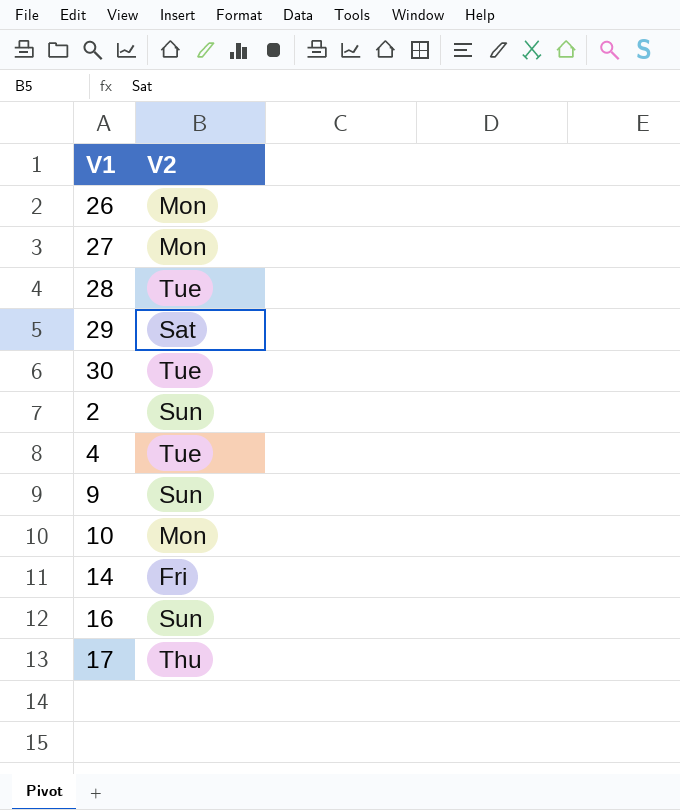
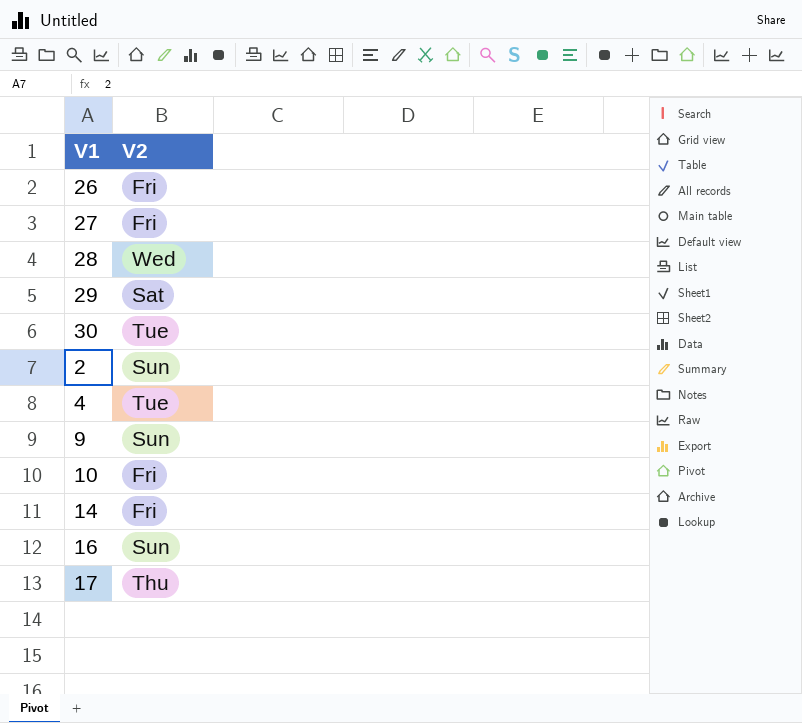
26 | V2: Mon -> Fri
27 | V2: Mon -> Fri
28 | V2: Tue -> Wed
10 | V2: Mon -> Fri

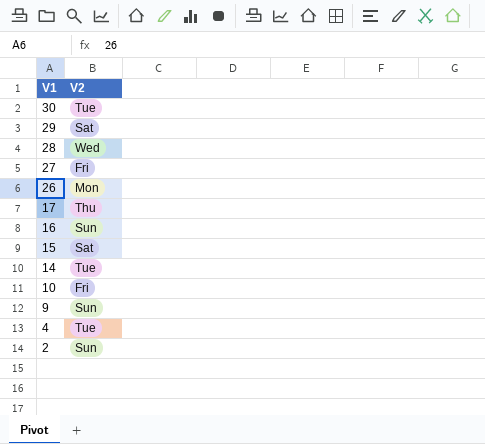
row order: none -> V1 descending
26 | V2: Fri -> Mon
row 15: none -> Sat
14 | V2: Fri -> Tue

